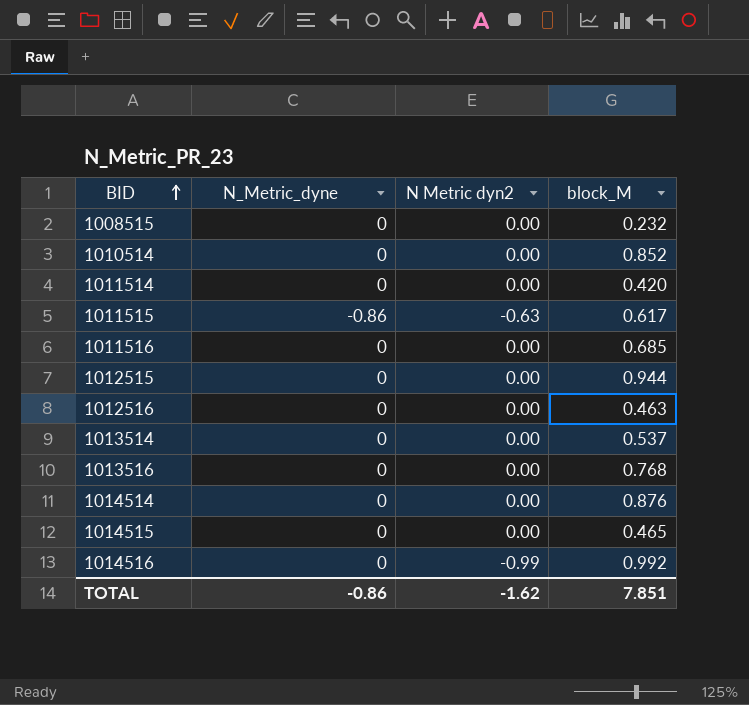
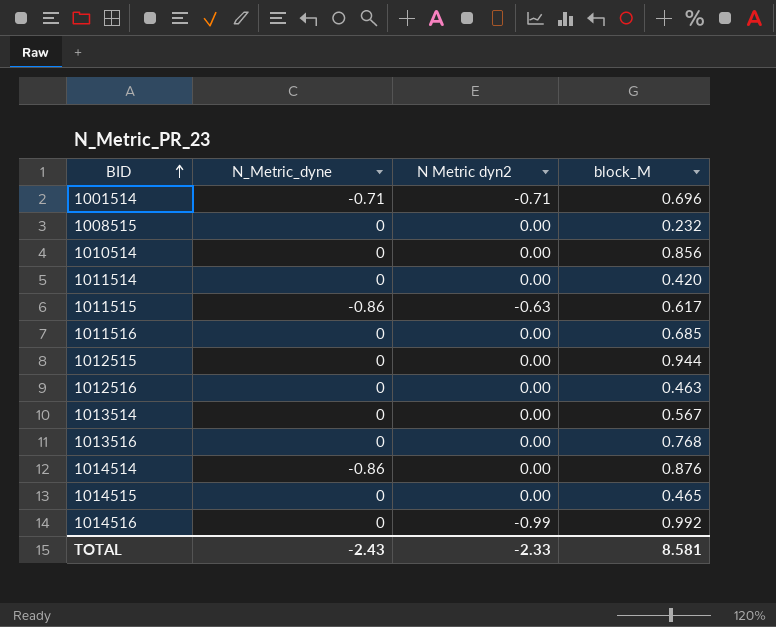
row 1001514: none -> -0.71 | -0.71 | 0.696
1010514 | block_M: 0.852 -> 0.856
1013514 | block_M: 0.537 -> 0.567
1014514 | N_Metric_dyne: 0 -> -0.86
TOTAL | N_Metric_dyne: -0.86 -> -2.43
TOTAL | N Metric dyn2: -1.62 -> -2.33
TOTAL | block_M: 7.851 -> 8.581

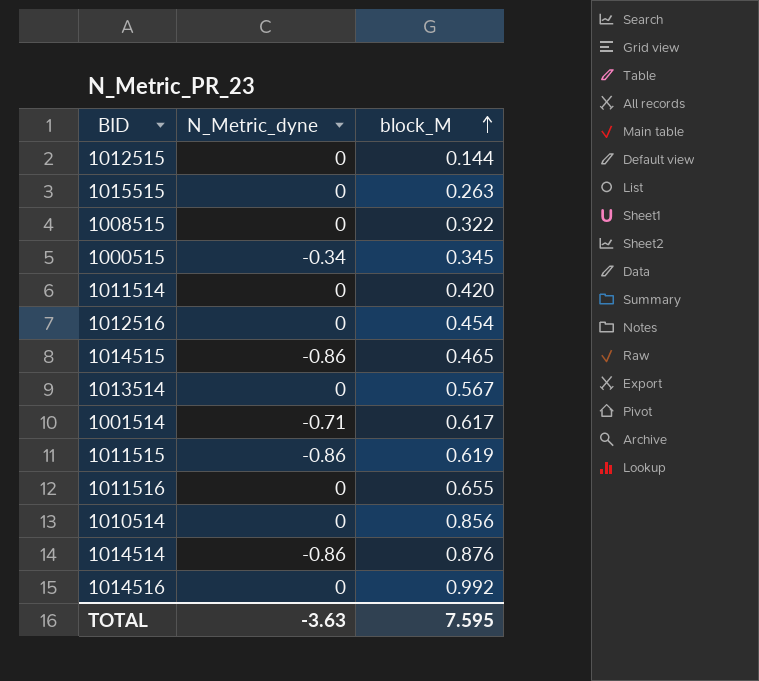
row order: BID ascending -> block_M ascending
column N Metric dyn2 | position: 3 -> none
row 1013516: 0 | 0.00 | 0.768 -> none
1012515 | block_M: 0.944 -> 0.144
row 1015515: none -> 0 | 0.263
1008515 | block_M: 0.232 -> 0.322
row 1000515: none -> -0.34 | 0.345
1012516 | block_M: 0.463 -> 0.454
1014515 | N_Metric_dyne: 0 -> -0.86
1001514 | block_M: 0.696 -> 0.617
1011515 | block_M: 0.617 -> 0.619
1011516 | block_M: 0.685 -> 0.655
TOTAL | N_Metric_dyne: -2.43 -> -3.63
TOTAL | block_M: 8.581 -> 7.595

